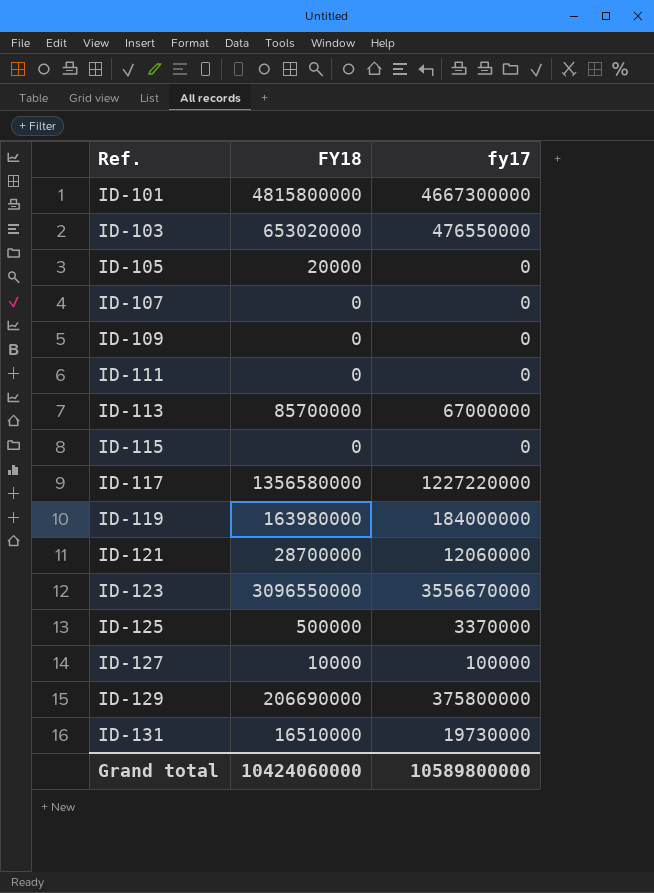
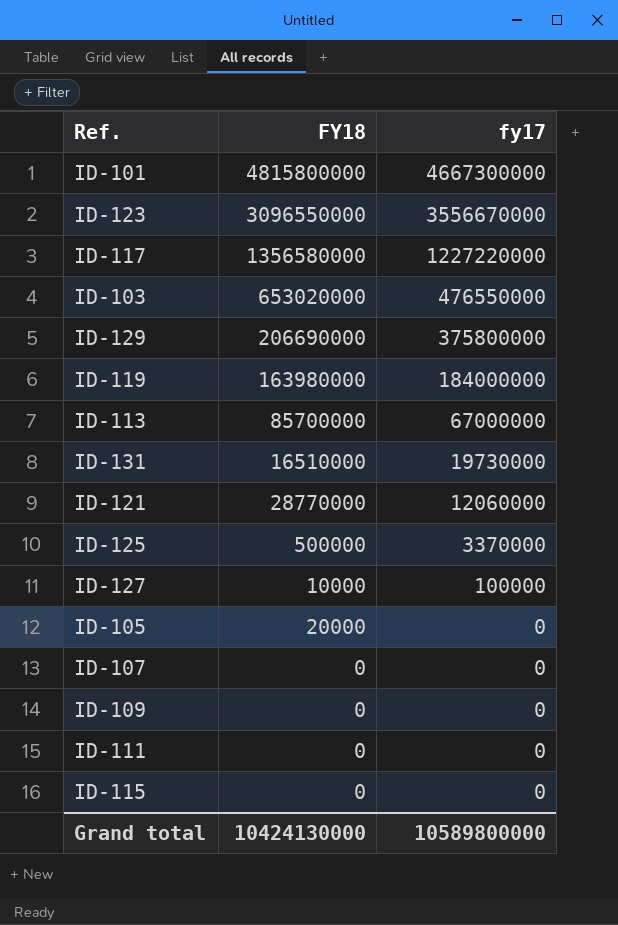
row order: Ref. ascending -> fy17 descending
ID-121 | FY18: 28700000 -> 28770000
Grand total | FY18: 10424060000 -> 10424130000

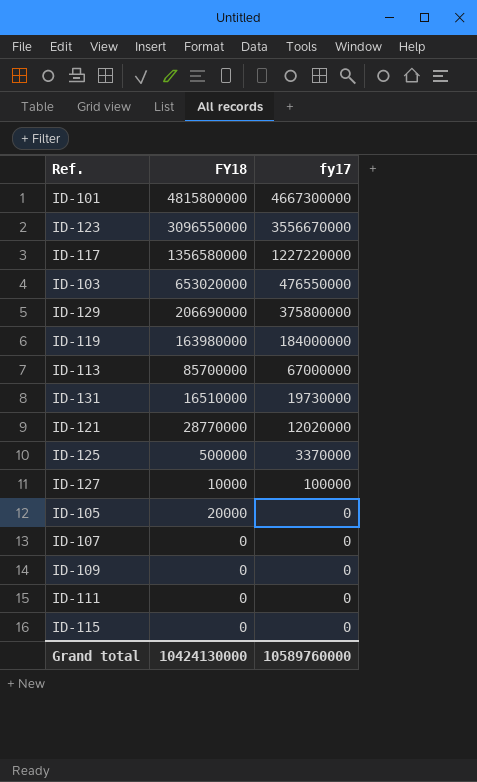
ID-121 | fy17: 12060000 -> 12020000
Grand total | fy17: 10589800000 -> 10589760000

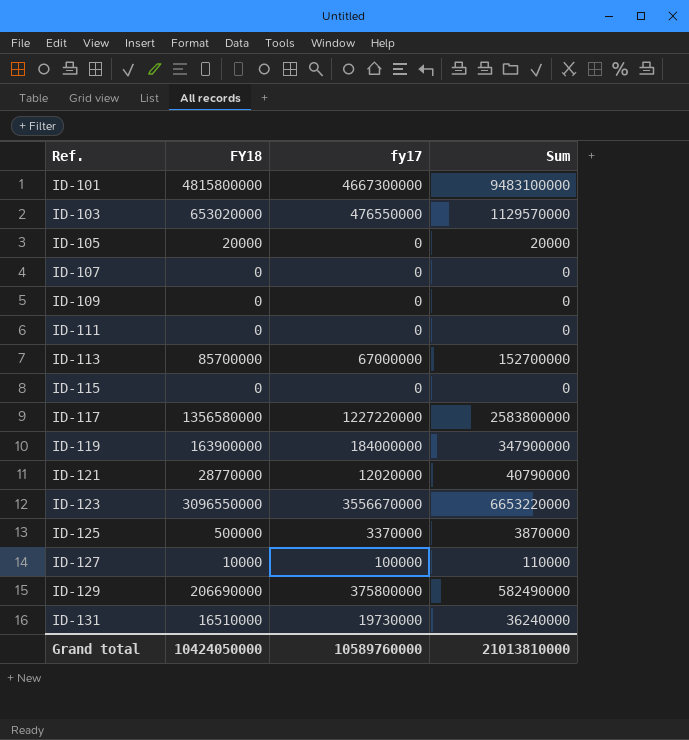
row order: fy17 descending -> Ref. ascending
column Sum | formula: none -> [FY18] + [fy17]
ID-119 | FY18: 163980000 -> 163900000
Grand total | FY18: 10424130000 -> 10424050000

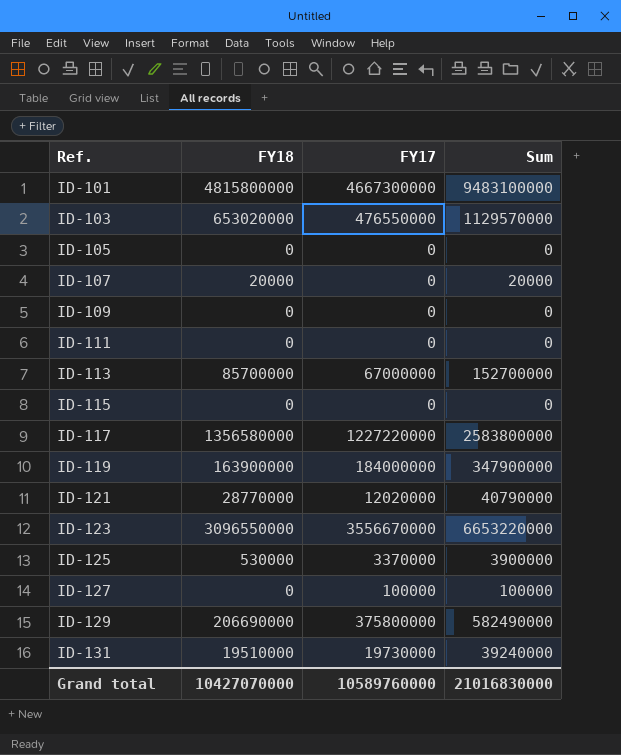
column name: fy17 -> FY17
ID-105 | FY18: 20000 -> 0
ID-105 | Sum: 20000 -> 0
ID-107 | FY18: 0 -> 20000
ID-107 | Sum: 0 -> 20000
ID-125 | FY18: 500000 -> 530000
ID-125 | Sum: 3870000 -> 3900000
ID-127 | FY18: 10000 -> 0
ID-127 | Sum: 110000 -> 100000
ID-131 | FY18: 16510000 -> 19510000
ID-131 | Sum: 36240000 -> 39240000
Grand total | FY18: 10424050000 -> 10427070000
Grand total | Sum: 21013810000 -> 21016830000

